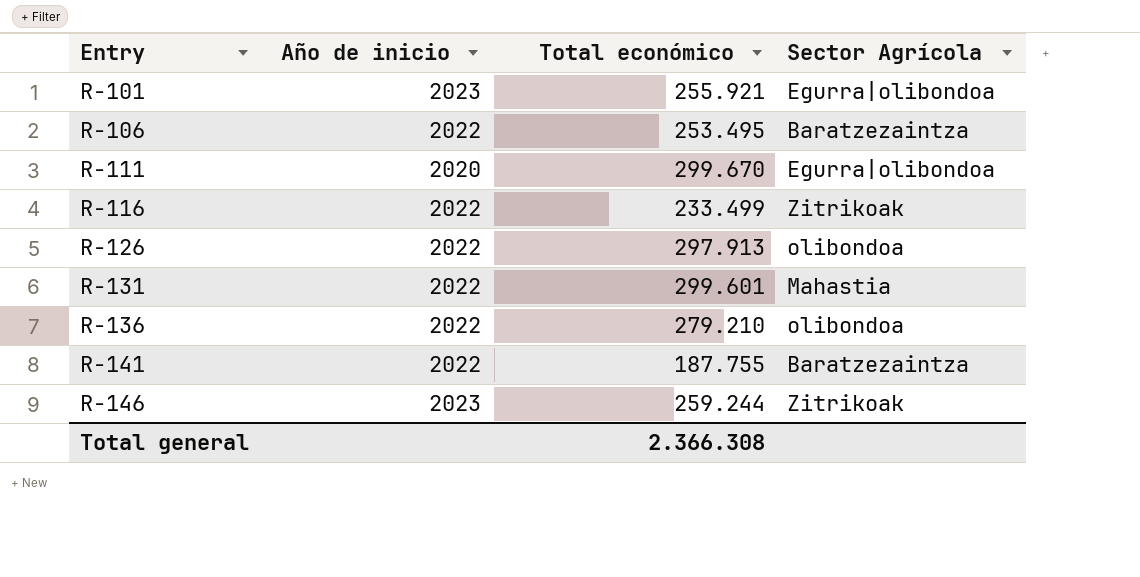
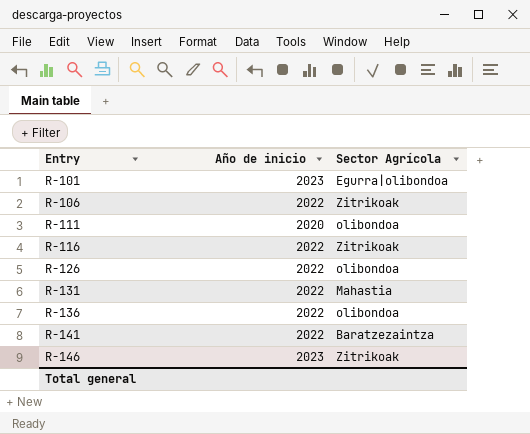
column Total económico | position: 3 -> none
R-106 | Sector Agrícola: Baratzezaintza -> Zitrikoak
R-111 | Sector Agrícola: Egurra|olibondoa -> olibondoa

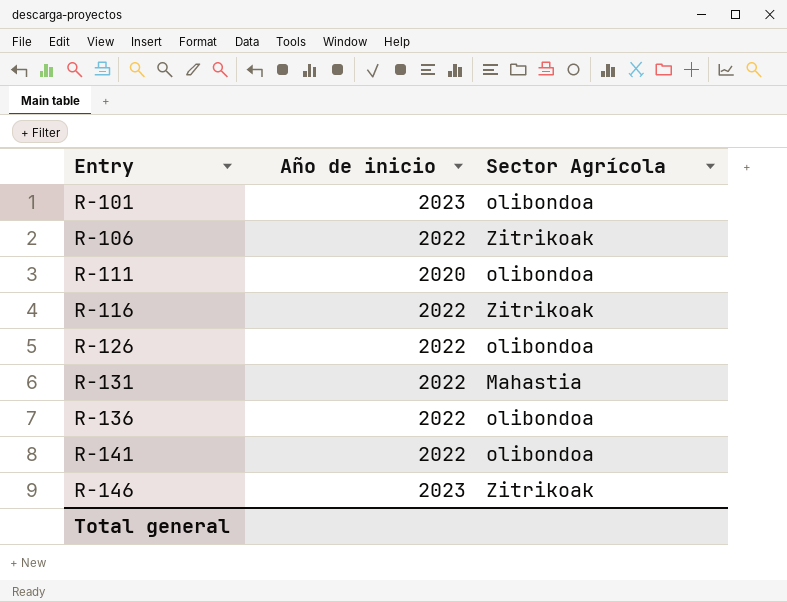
R-101 | Sector Agrícola: Egurra|olibondoa -> olibondoa
R-141 | Sector Agrícola: Baratzezaintza -> olibondoa

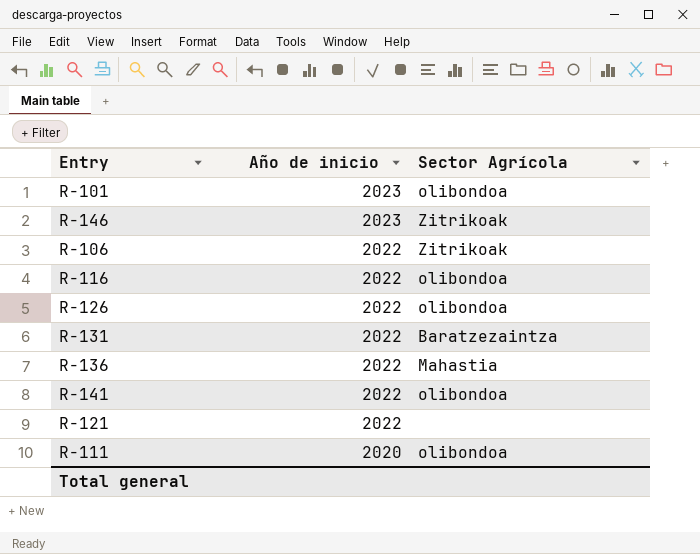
row order: Entry ascending -> Año de inicio descending
R-116 | Sector Agrícola: Zitrikoak -> olibondoa
R-131 | Sector Agrícola: Mahastia -> Baratzezaintza
R-136 | Sector Agrícola: olibondoa -> Mahastia
row R-121: none -> 2022 | none

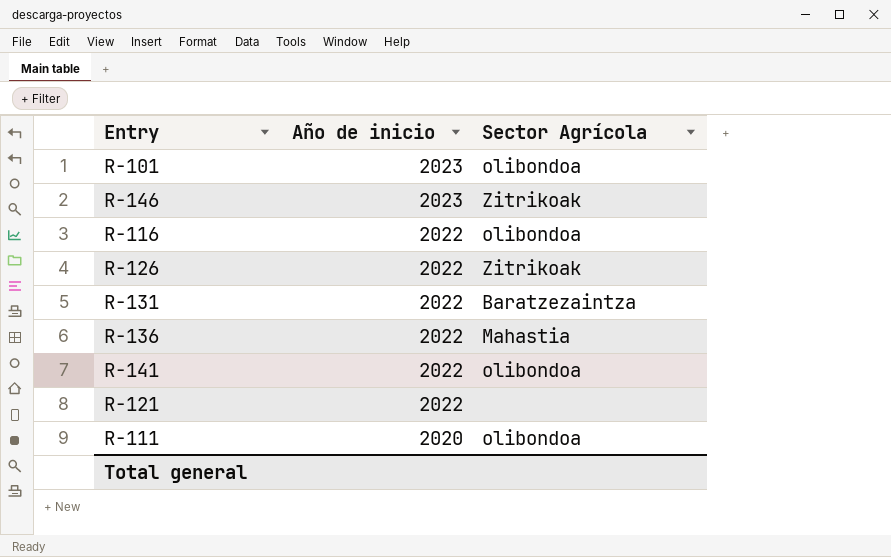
row R-106: 2022 | Zitrikoak -> none
R-126 | Sector Agrícola: olibondoa -> Zitrikoak

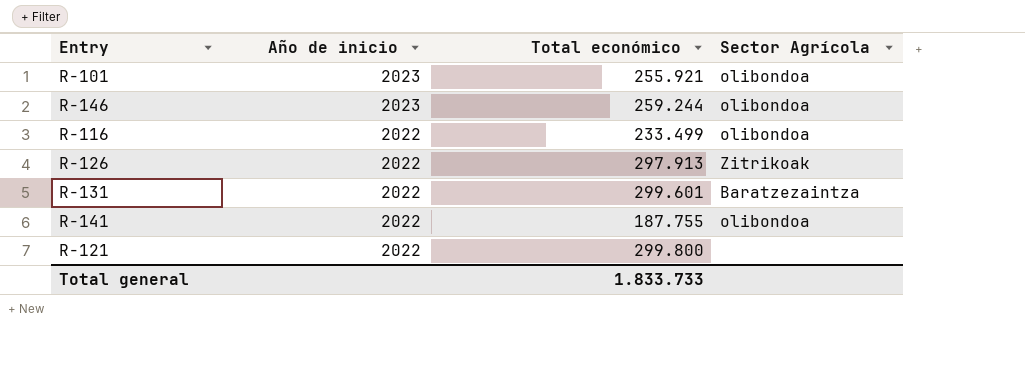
column Total económico | position: none -> 3
row R-136: 2022 | Mahastia -> none
row R-111: 2020 | olibondoa -> none
R-146 | Sector Agrícola: Zitrikoak -> olibondoa

